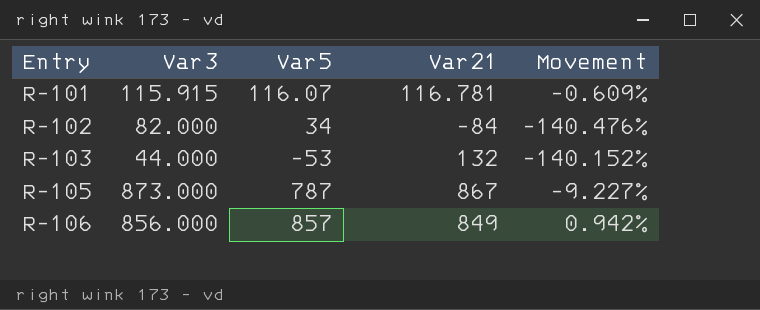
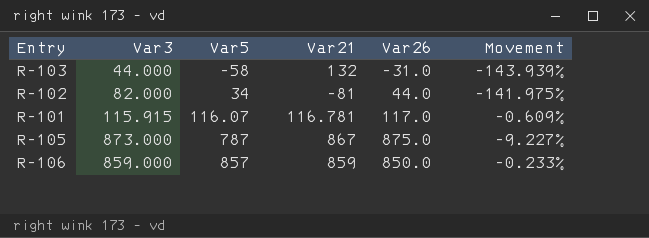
row order: Entry ascending -> Var5 ascending
column Var26 | position: none -> 5
R-103 | Var5: -53 -> -58
R-103 | Movement: -140.152% -> -143.939%
R-102 | Var21: -84 -> -81
R-102 | Movement: -140.476% -> -141.975%
R-106 | Var3: 856.000 -> 859.000
R-106 | Var21: 849 -> 859
R-106 | Movement: 0.942% -> -0.233%

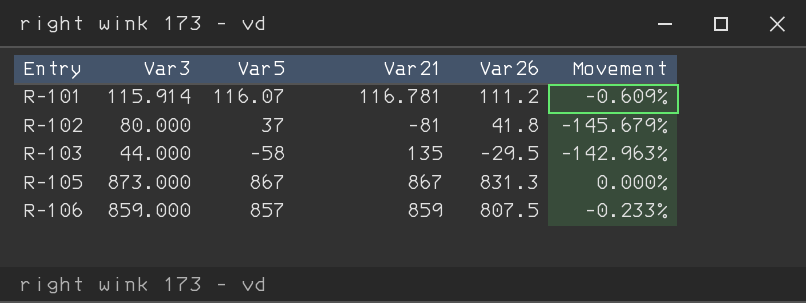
row order: Var5 ascending -> Entry ascending
R-101 | Var3: 115.915 -> 115.914
R-101 | Var26: 117.0 -> 111.2
R-102 | Var3: 82.000 -> 80.000
R-102 | Var5: 34 -> 37
R-102 | Var26: 44.0 -> 41.8
R-102 | Movement: -141.975% -> -145.679%
R-103 | Var21: 132 -> 135
R-103 | Var26: -31.0 -> -29.5
R-103 | Movement: -143.939% -> -142.963%
R-105 | Var5: 787 -> 867
R-105 | Var26: 875.0 -> 831.3
R-105 | Movement: -9.227% -> 0.000%
R-106 | Var26: 850.0 -> 807.5

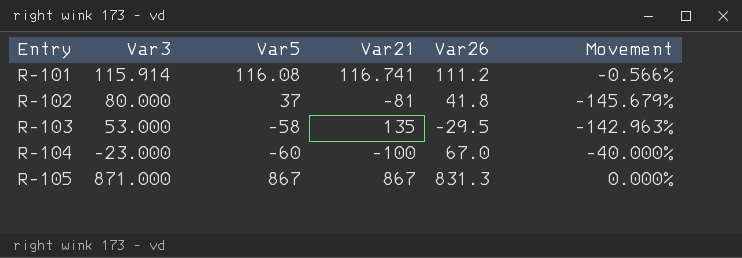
row R-106: 859.000 | 857 | 859 | 807.5 | -0.233% -> none
R-101 | Var5: 116.07 -> 116.08
R-101 | Var21: 116.781 -> 116.741
R-101 | Movement: -0.609% -> -0.566%
R-103 | Var3: 44.000 -> 53.000
row R-104: none -> -23.000 | -60 | -100 | 67.0 | -40.000%
R-105 | Var3: 873.000 -> 871.000

